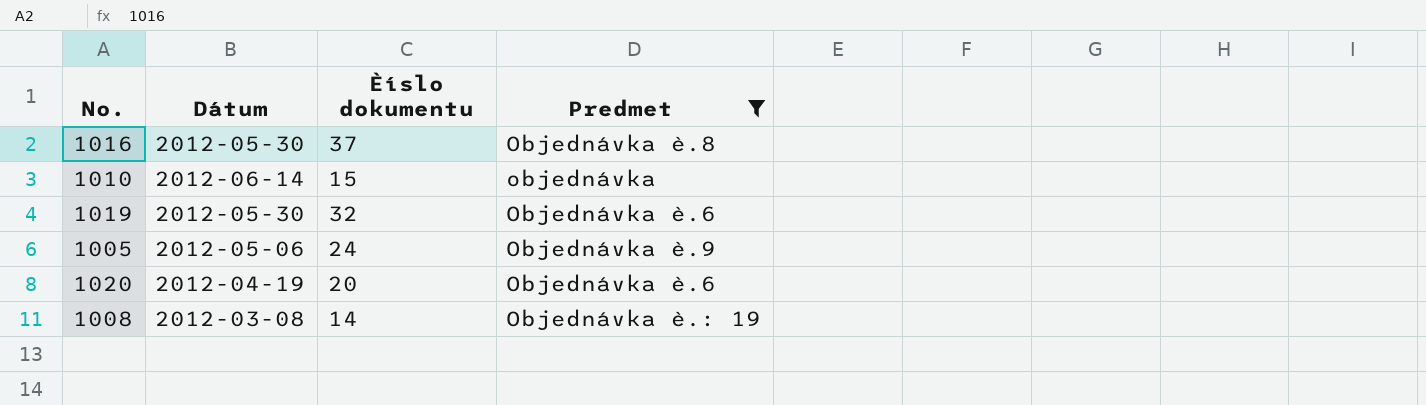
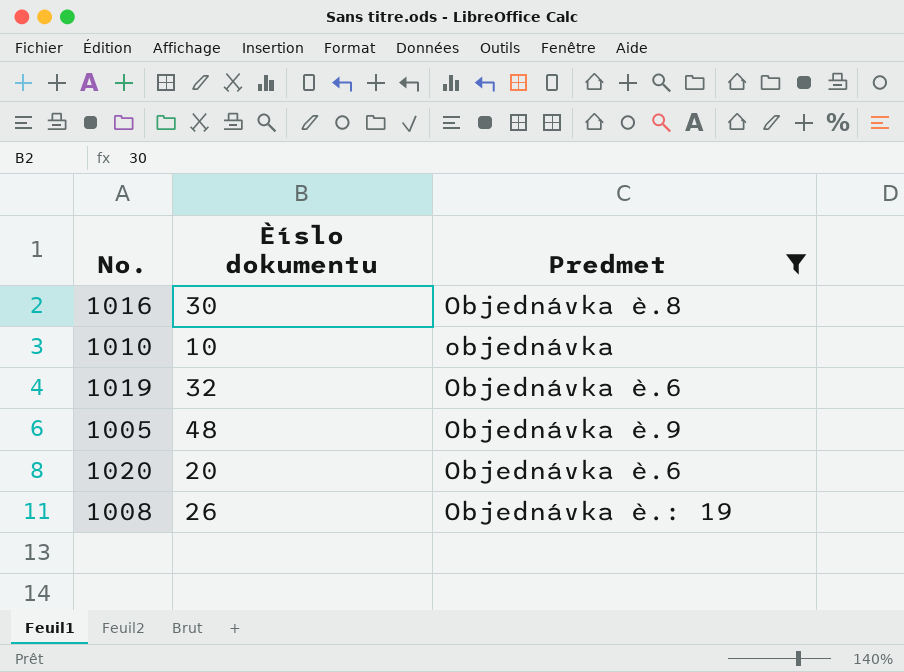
column Dátum | position: 2 -> none
1016 | Èíslo dokumentu: 37 -> 30
1010 | Èíslo dokumentu: 15 -> 10
1005 | Èíslo dokumentu: 24 -> 48
1008 | Èíslo dokumentu: 14 -> 26

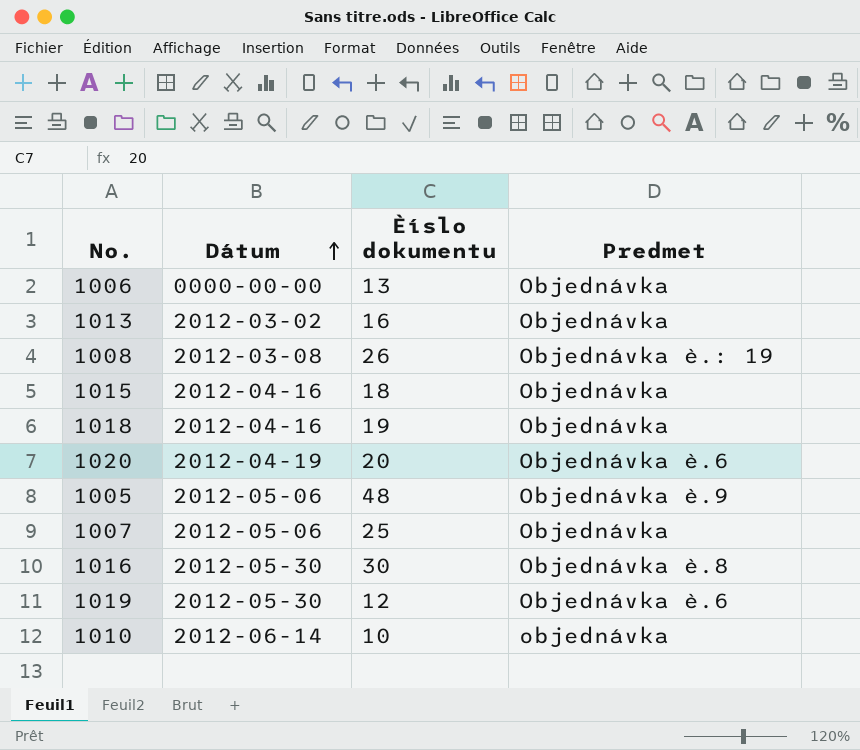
filter: Predmet != Objednávka -> none
row order: none -> Dátum ascending
column Dátum | position: none -> 2
1019 | Èíslo dokumentu: 32 -> 12

